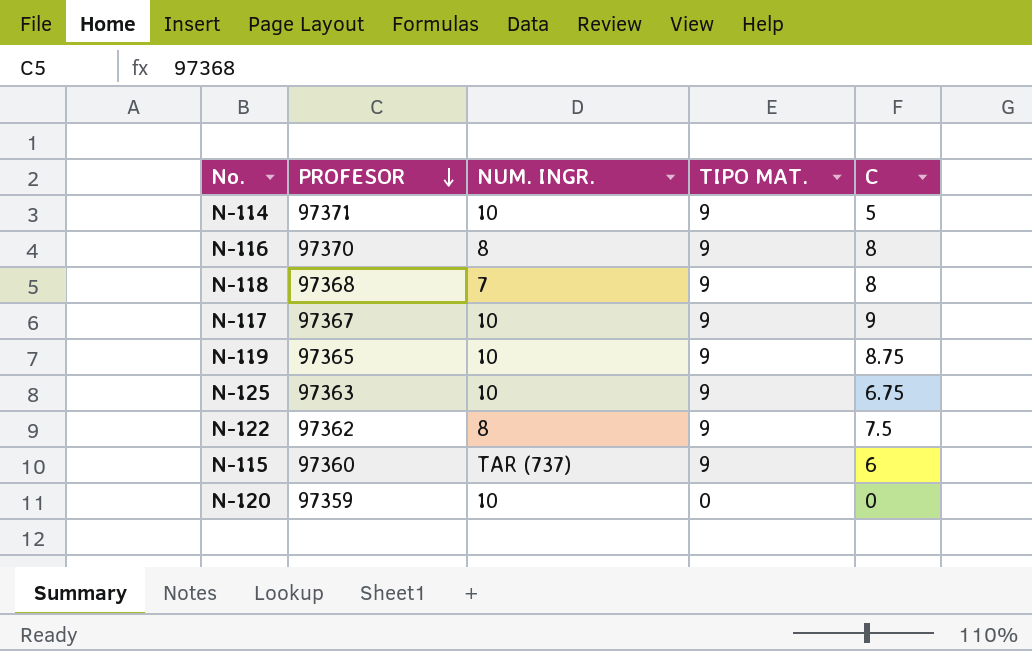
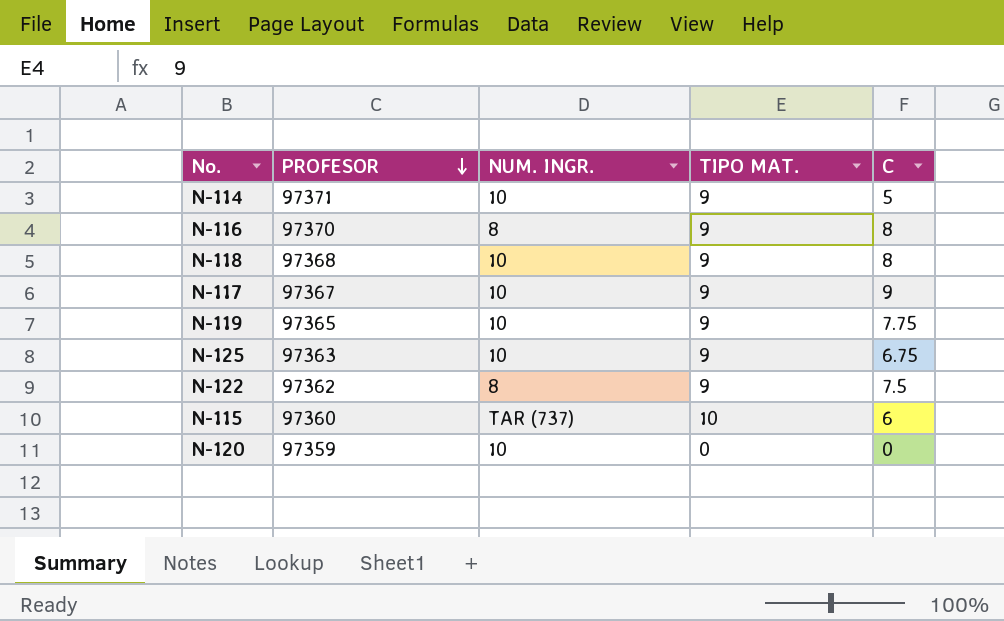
N-118 | NUM. INGR.: 7 -> 10
N-119 | C: 8.75 -> 7.75
N-115 | TIPO MAT.: 9 -> 10

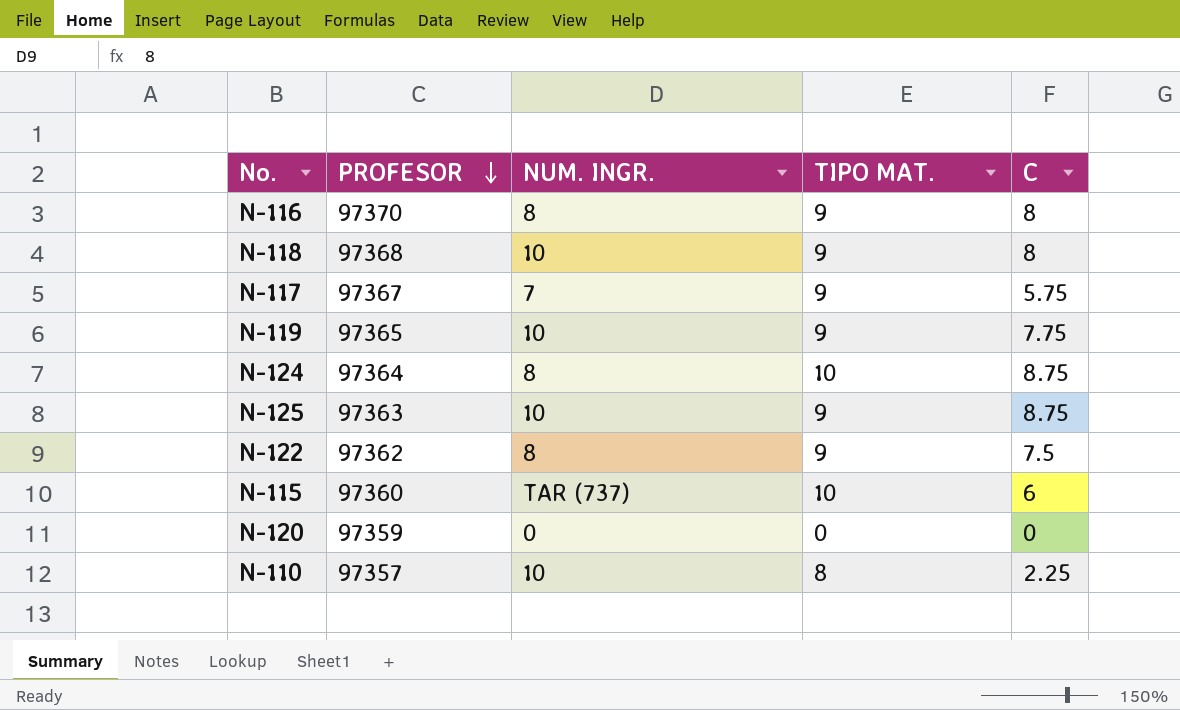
row N-114: 97371 | 10 | 9 | 5 -> none
N-117 | NUM. INGR.: 10 -> 7
N-117 | C: 9 -> 5.75
row N-124: none -> 97364 | 8 | 10 | 8.75
N-125 | C: 6.75 -> 8.75
N-120 | NUM. INGR.: 10 -> 0
row N-110: none -> 97357 | 10 | 8 | 2.25

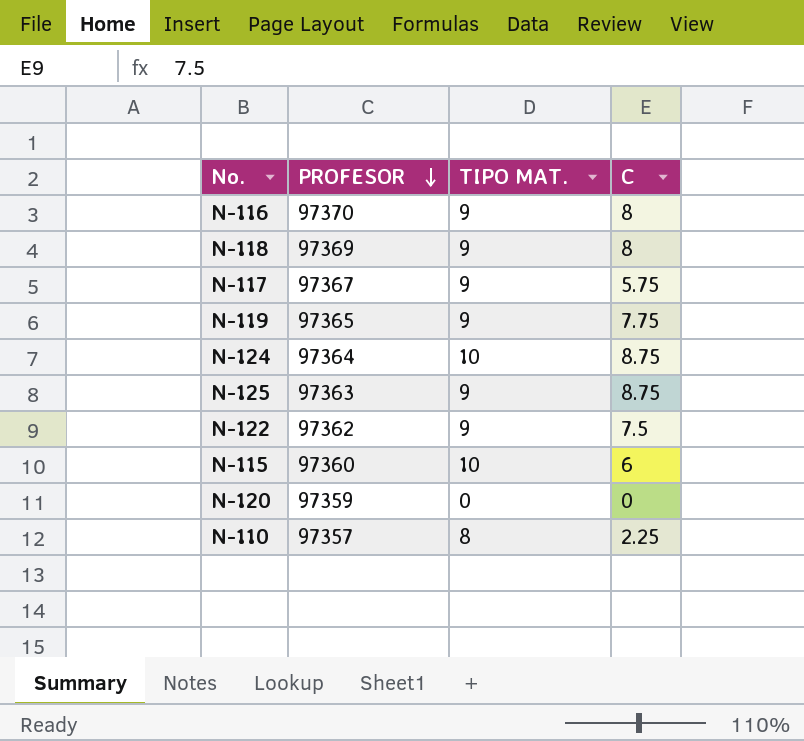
column NUM. INGR. | position: 3 -> none
N-118 | PROFESOR: 97368 -> 97369

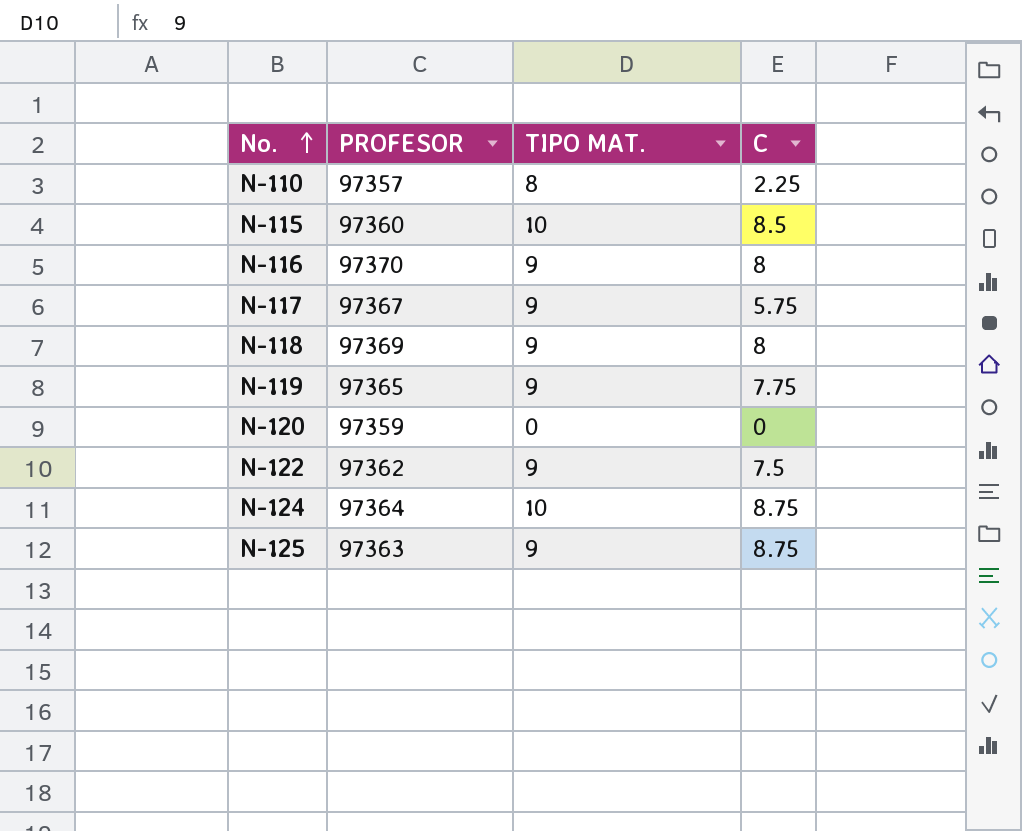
row order: PROFESOR descending -> No. ascending
N-115 | C: 6 -> 8.5

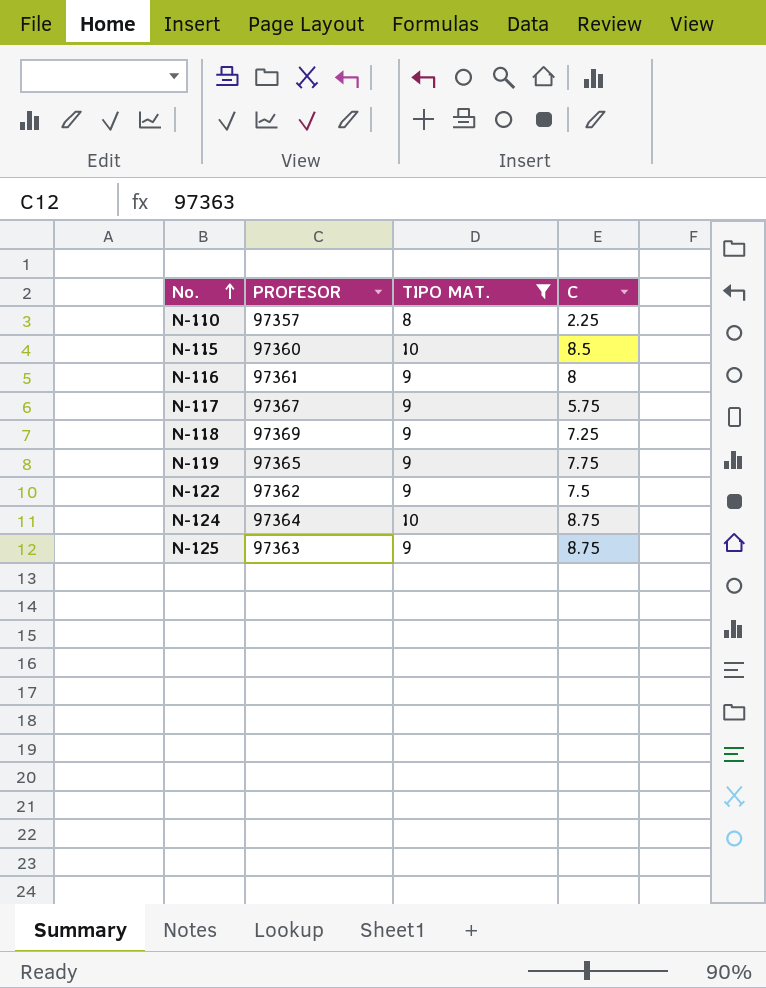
filter: none -> TIPO MAT. != 0
N-116 | PROFESOR: 97370 -> 97361
N-118 | C: 8 -> 7.25

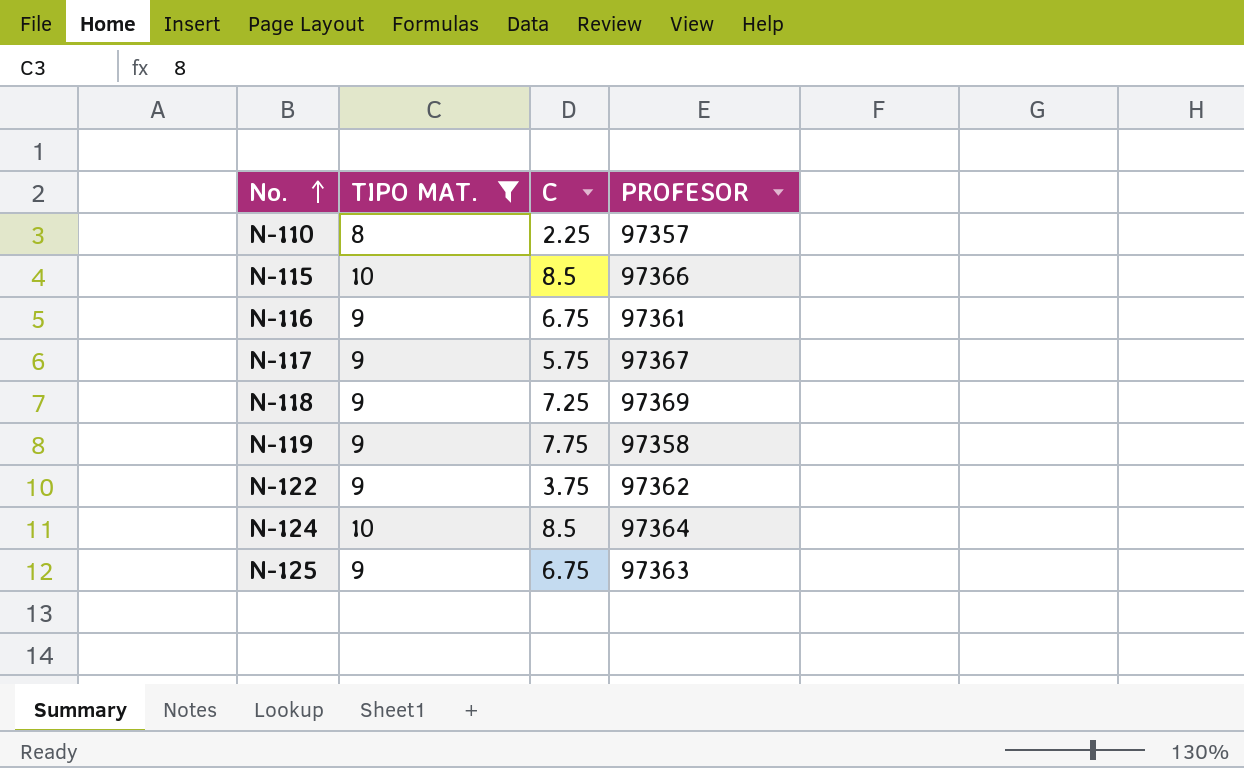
column PROFESOR | position: 2 -> 4
N-115 | PROFESOR: 97360 -> 97366
N-116 | C: 8 -> 6.75
N-119 | PROFESOR: 97365 -> 97358
N-122 | C: 7.5 -> 3.75
N-124 | C: 8.75 -> 8.5
N-125 | C: 8.75 -> 6.75

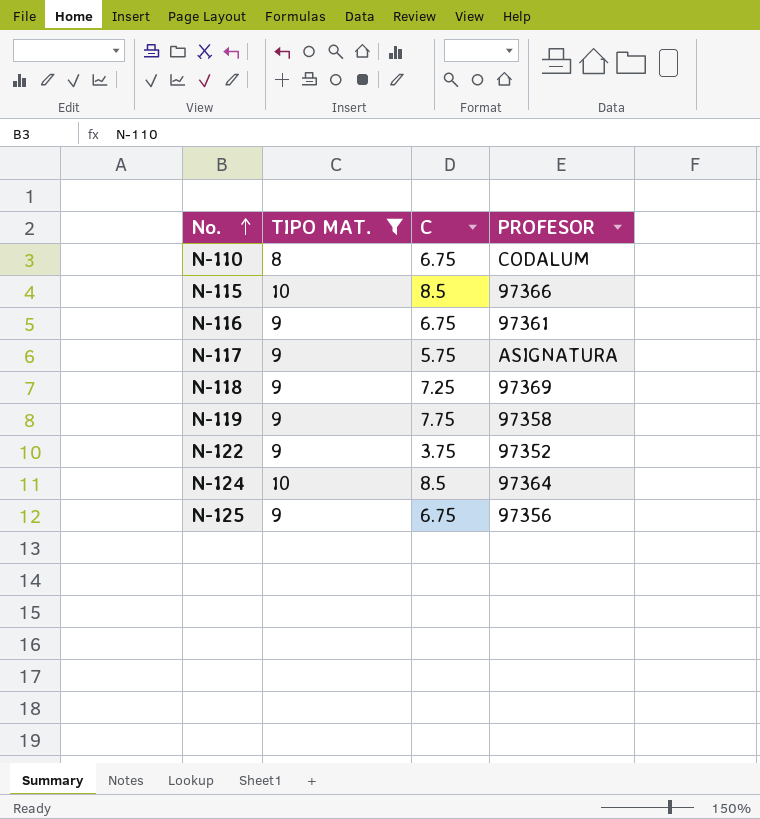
N-110 | C: 2.25 -> 6.75
N-110 | PROFESOR: 97357 -> CODALUM
N-117 | PROFESOR: 97367 -> ASIGNATURA
N-122 | PROFESOR: 97362 -> 97352
N-125 | PROFESOR: 97363 -> 97356

